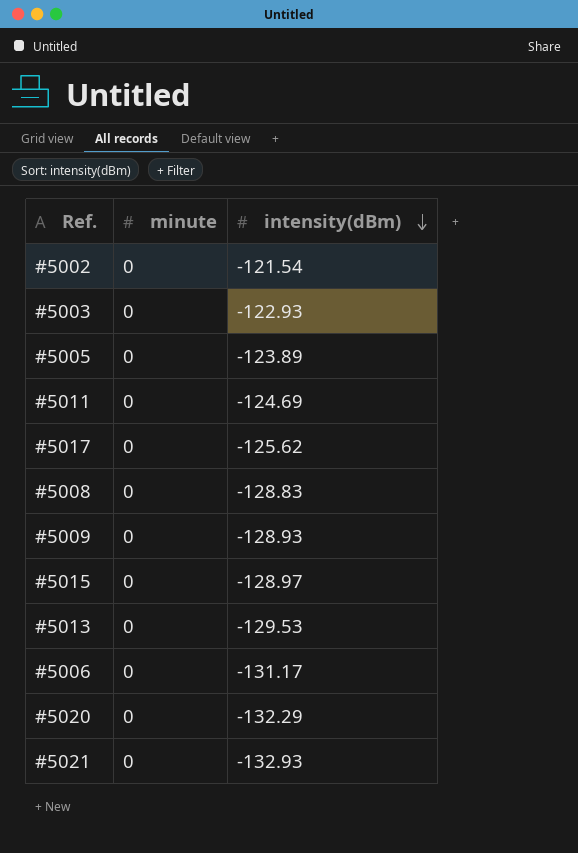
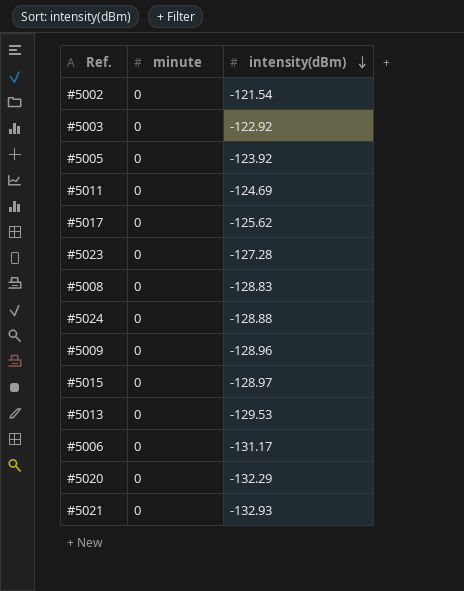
#5003 | intensity(dBm): -122.93 -> -122.92
#5005 | intensity(dBm): -123.89 -> -123.92
row #5023: none -> 0 | -127.28
row #5024: none -> 0 | -128.88
#5009 | intensity(dBm): -128.93 -> -128.96

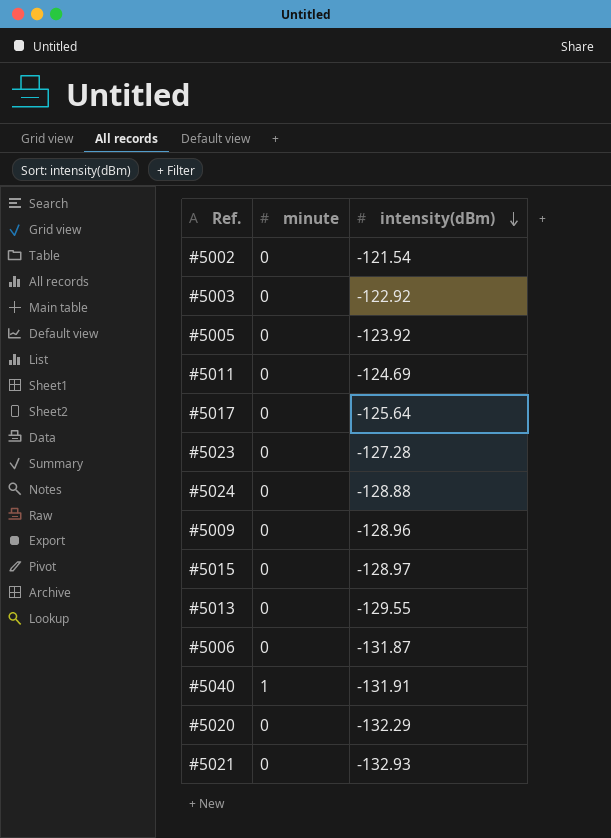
row #5008: 0 | -128.83 -> none
#5017 | intensity(dBm): -125.62 -> -125.64
#5013 | intensity(dBm): -129.53 -> -129.55
#5006 | intensity(dBm): -131.17 -> -131.87
row #5040: none -> 1 | -131.91

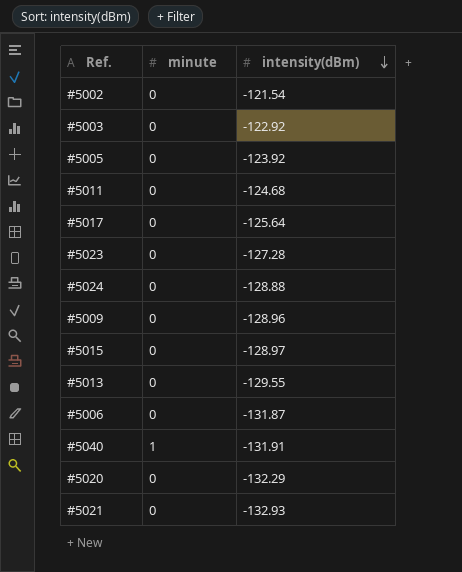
#5011 | intensity(dBm): -124.69 -> -124.68

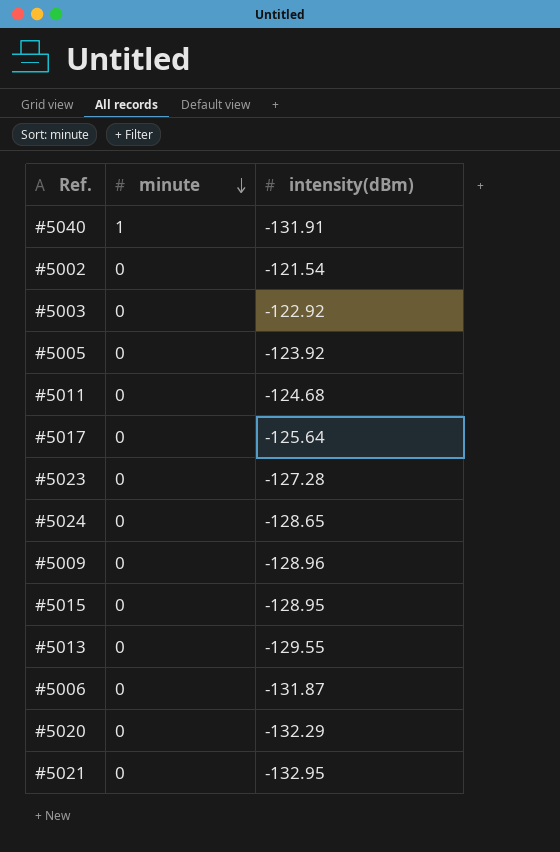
row order: intensity(dBm) descending -> minute descending
#5024 | intensity(dBm): -128.88 -> -128.65
#5015 | intensity(dBm): -128.97 -> -128.95
#5021 | intensity(dBm): -132.93 -> -132.95

